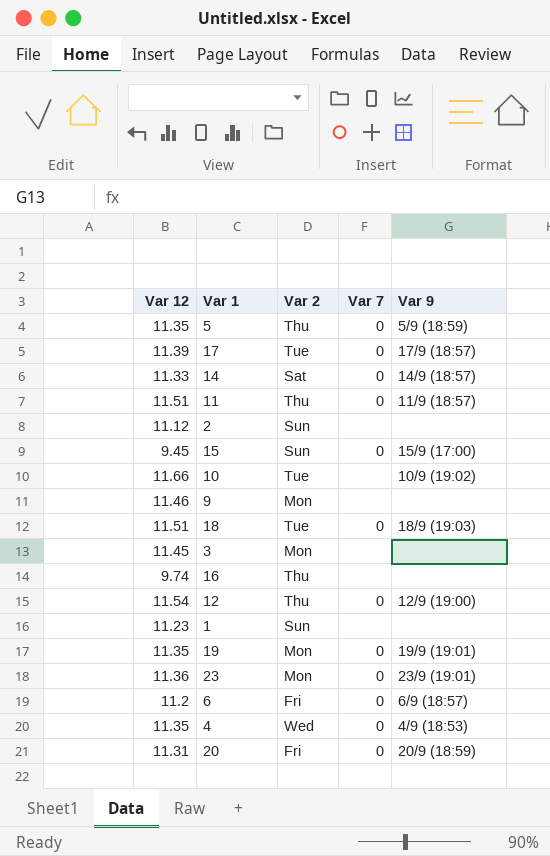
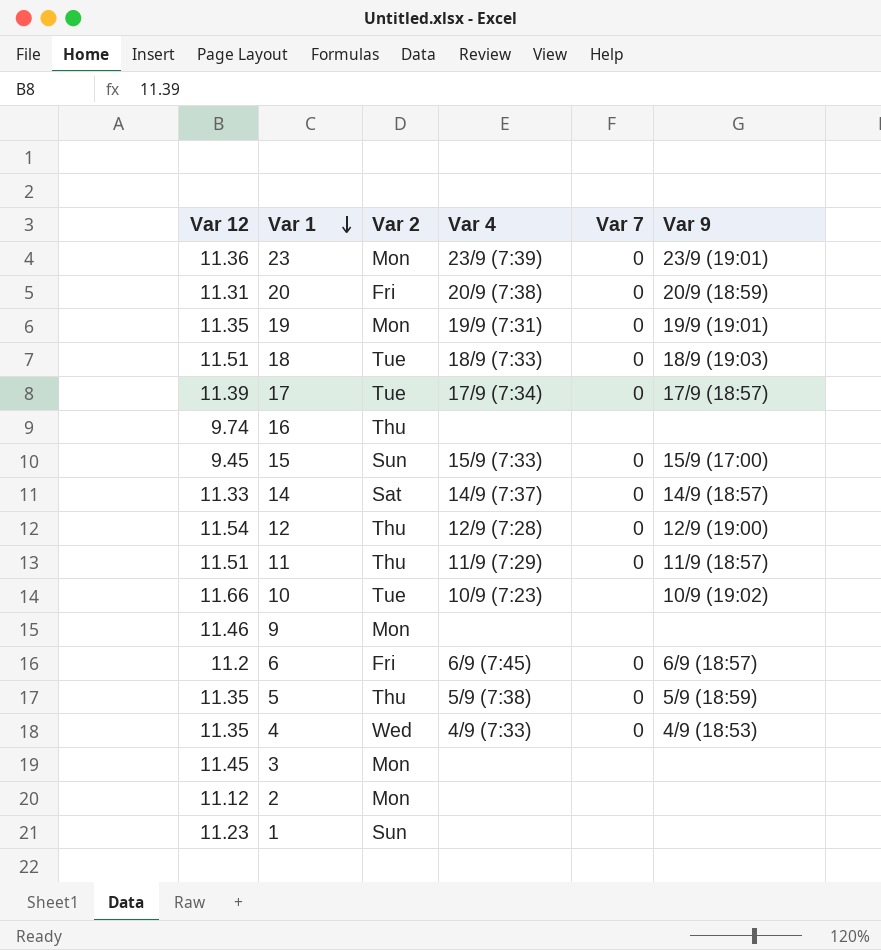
row order: none -> Var 1 descending
column Var 4 | position: none -> 4
2 | Var 2: Sun -> Mon

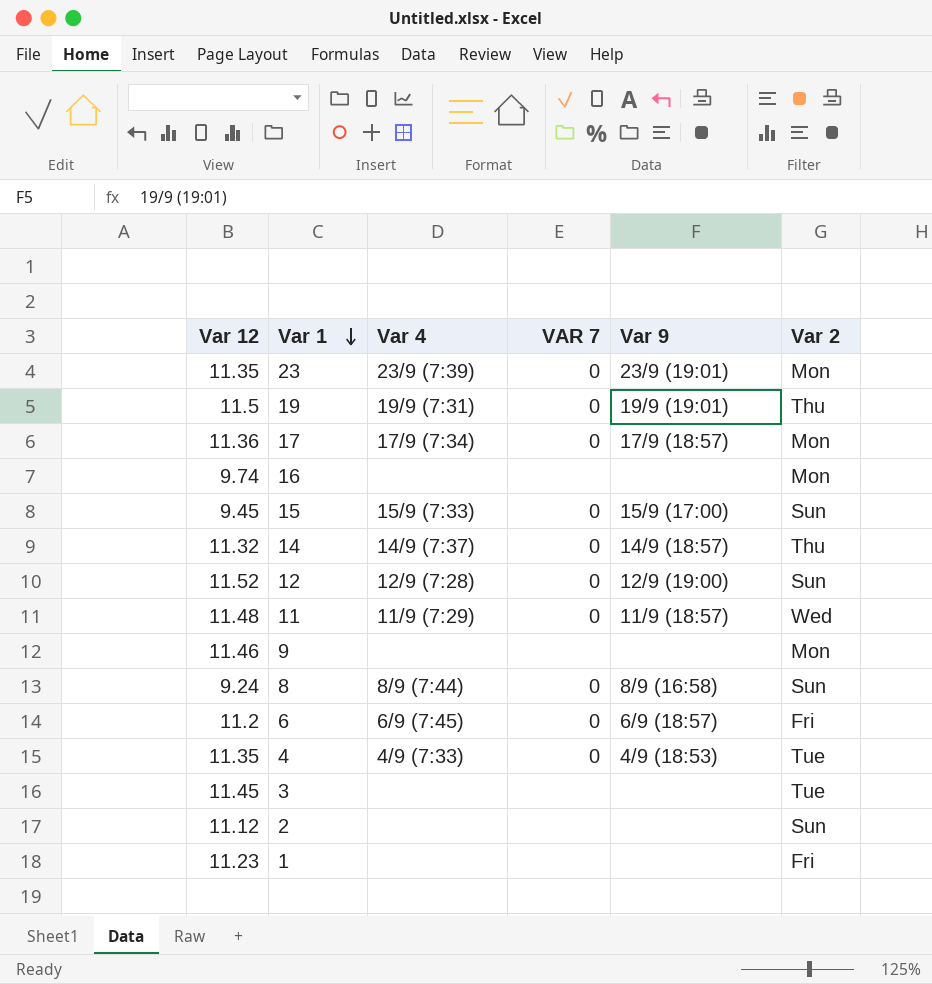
column name: Var 7 -> VAR 7
column Var 2 | position: 3 -> 6
row 20: 11.31 | Fri | 20/9 (7:38) | 0 | 20/9 (18:59) -> none
row 18: 11.51 | Tue | 18/9 (7:33) | 0 | 18/9 (19:03) -> none
row 10: 11.66 | Tue | 10/9 (7:23) | none | 10/9 (19:02) -> none
row 5: 11.35 | Thu | 5/9 (7:38) | 0 | 5/9 (18:59) -> none
23 | Var 12: 11.36 -> 11.35
19 | Var 12: 11.35 -> 11.5
19 | Var 2: Mon -> Thu
17 | Var 12: 11.39 -> 11.36
17 | Var 2: Tue -> Mon
16 | Var 2: Thu -> Mon
14 | Var 12: 11.33 -> 11.32
14 | Var 2: Sat -> Thu
12 | Var 12: 11.54 -> 11.52
12 | Var 2: Thu -> Sun
11 | Var 12: 11.51 -> 11.48
11 | Var 2: Thu -> Wed
row 8: none -> 9.24 | 8/9 (7:44) | 0 | 8/9 (16:58) | Sun
4 | Var 2: Wed -> Tue
3 | Var 2: Mon -> Tue
2 | Var 2: Mon -> Sun
1 | Var 2: Sun -> Fri

